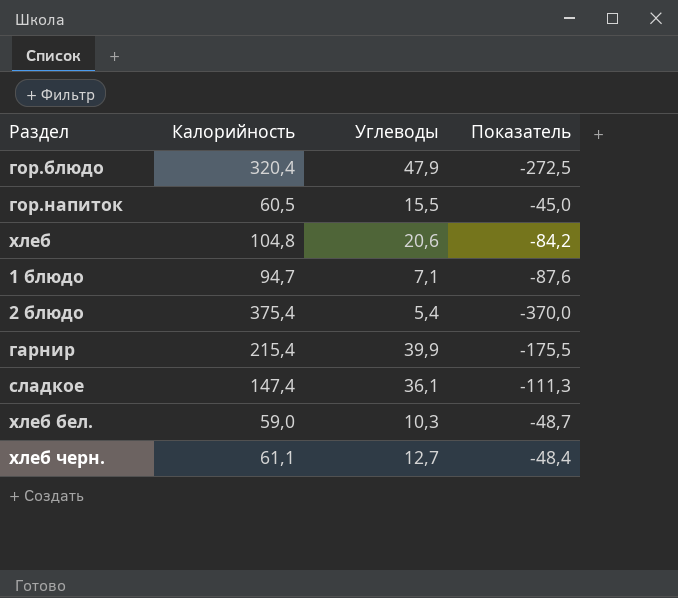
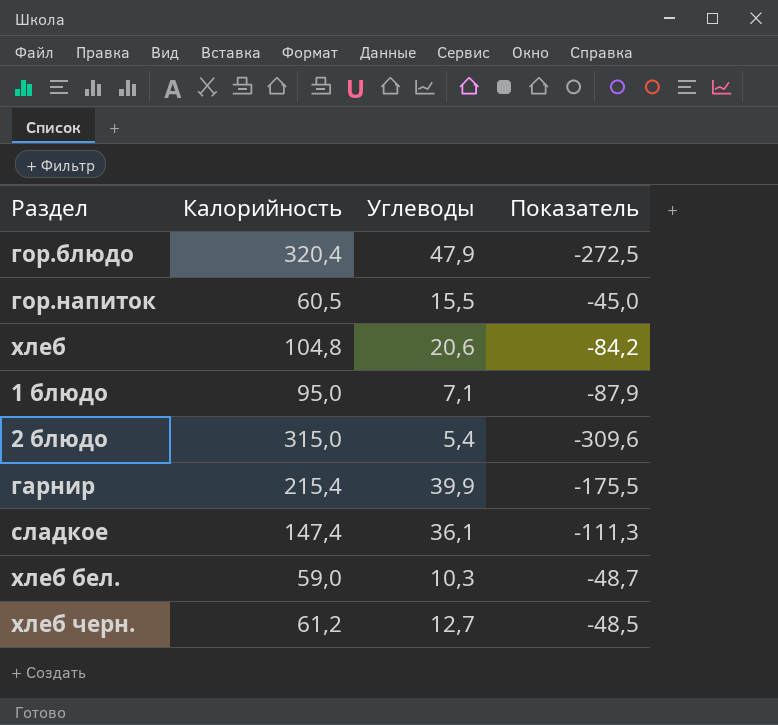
1 блюдо | Калорийность: 94,7 -> 95,0
1 блюдо | Показатель: -87,6 -> -87,9
2 блюдо | Калорийность: 375,4 -> 315,0
2 блюдо | Показатель: -370,0 -> -309,6
хлеб черн. | Калорийность: 61,1 -> 61,2
хлеб черн. | Показатель: -48,4 -> -48,5

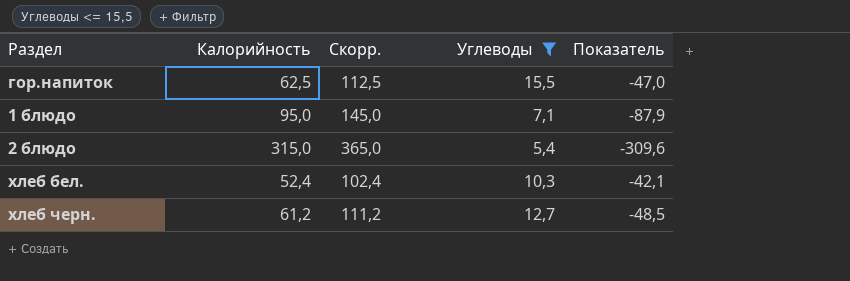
filter: none -> Углеводы <= 15,5
column Скорр. | formula: none -> [Калорийность] + 50
гор.напиток | Калорийность: 60,5 -> 62,5
гор.напиток | Показатель: -45,0 -> -47,0
хлеб бел. | Калорийность: 59,0 -> 52,4
хлеб бел. | Показатель: -48,7 -> -42,1

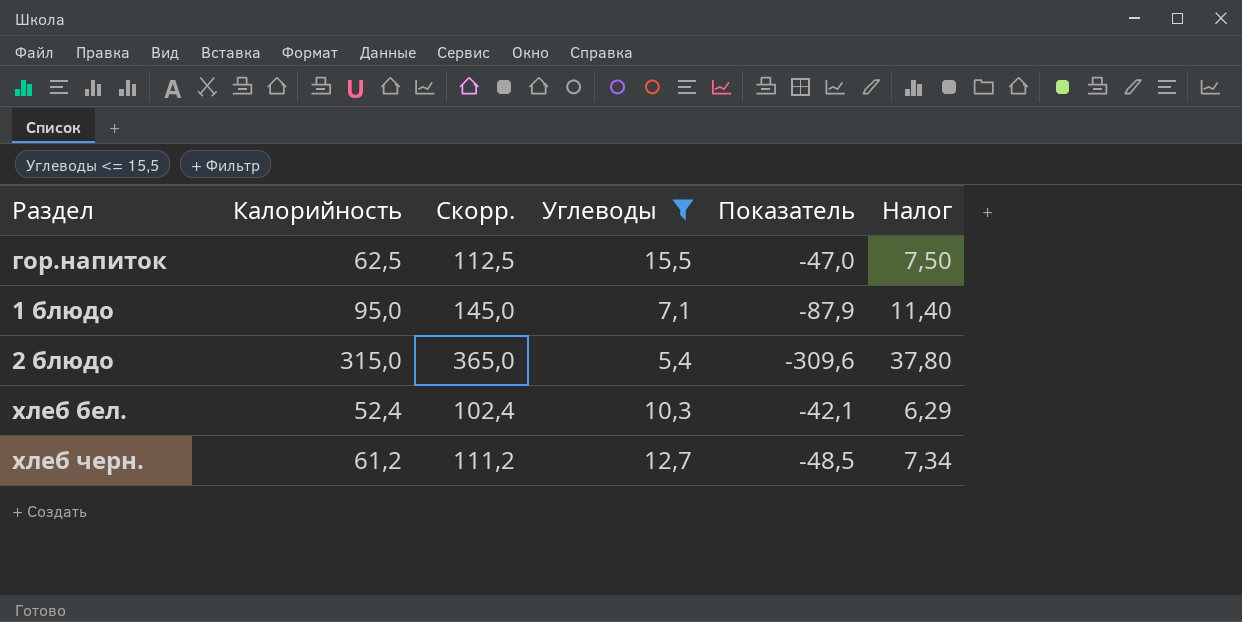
column Налог | formula: none -> [Калорийность] * 0,12

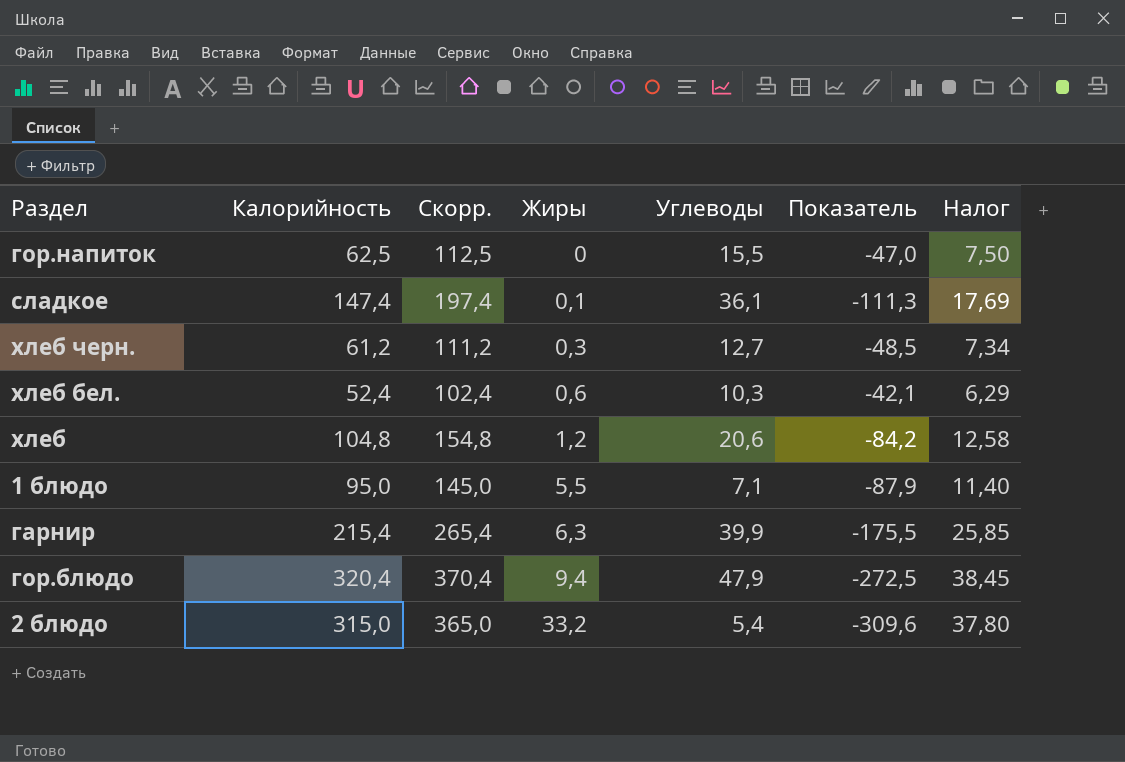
filter: Углеводы <= 15,5 -> none
row order: none -> Жиры ascending
column Жиры | position: none -> 4

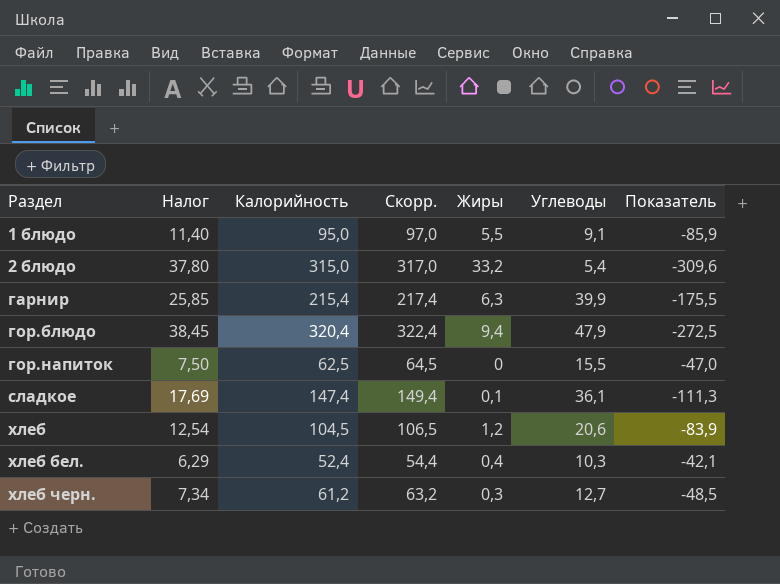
row order: Жиры ascending -> Раздел ascending
column Налог | position: 7 -> 2
column Скорр. | formula: [Калорийность] + 50 -> [Калорийность] + 2
1 блюдо | Углеводы: 7,1 -> 9,1
1 блюдо | Показатель: -87,9 -> -85,9
хлеб | Налог: 12,58 -> 12,54
хлеб | Калорийность: 104,8 -> 104,5
хлеб | Показатель: -84,2 -> -83,9
хлеб бел. | Жиры: 0,6 -> 0,4

